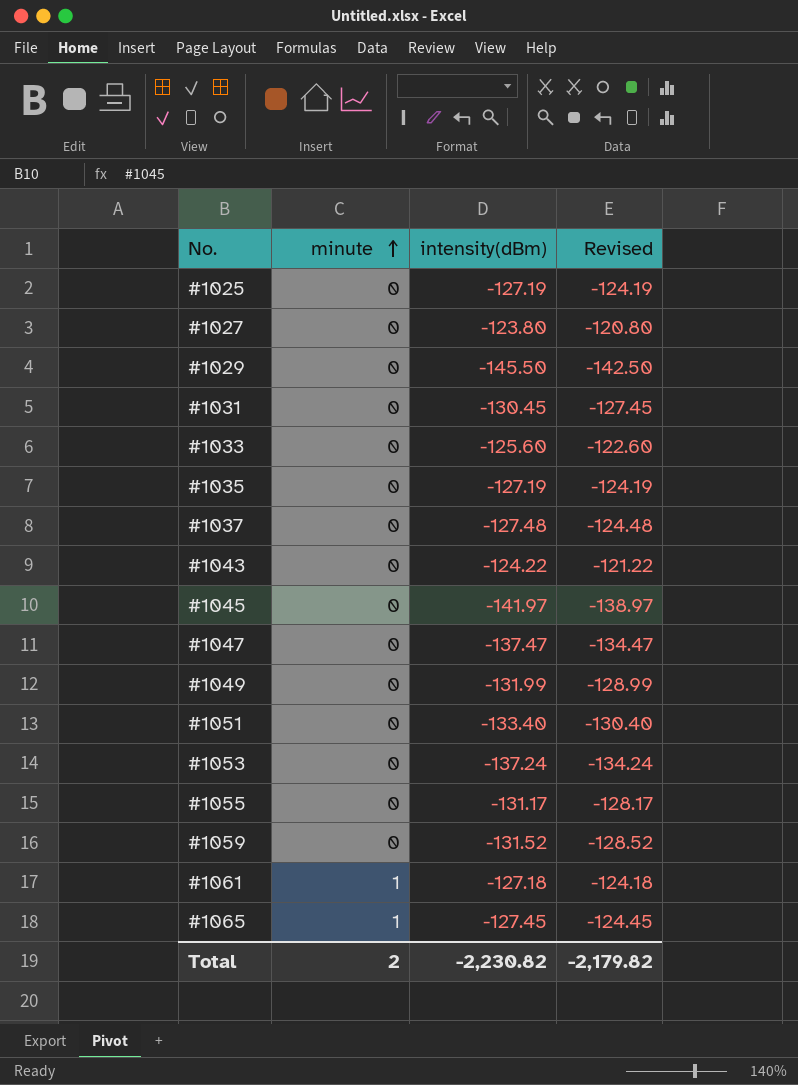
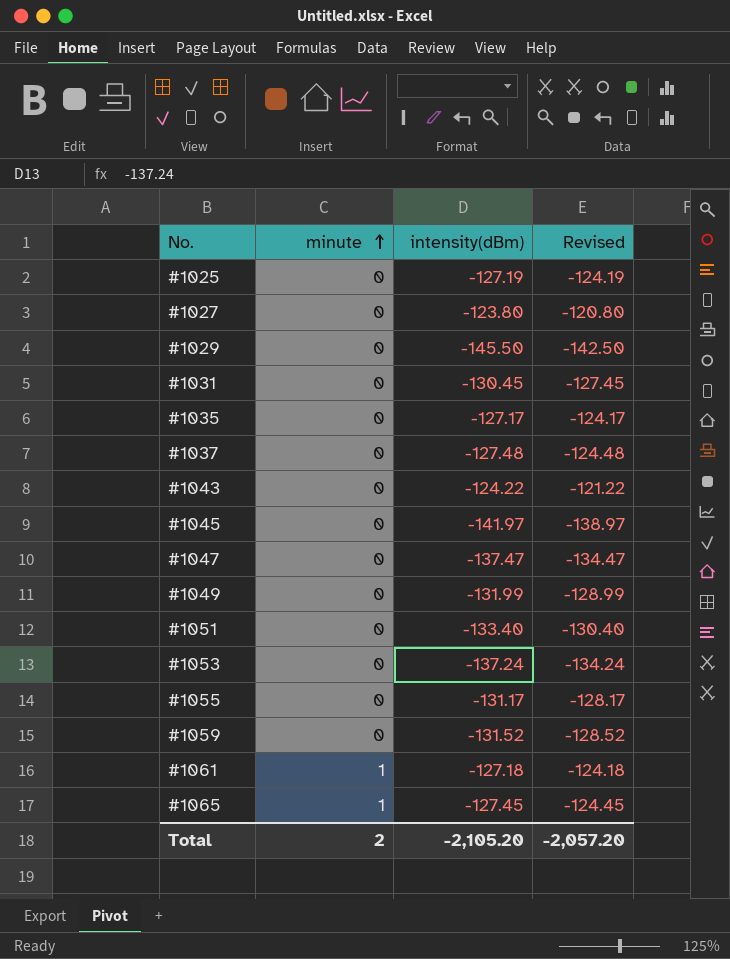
row #1033: 0 | -125.60 | -122.60 -> none
#1035 | intensity(dBm): -127.19 -> -127.17
#1035 | Revised: -124.19 -> -124.17
Total | intensity(dBm): -2,230.82 -> -2,105.20
Total | Revised: -2,179.82 -> -2,057.20

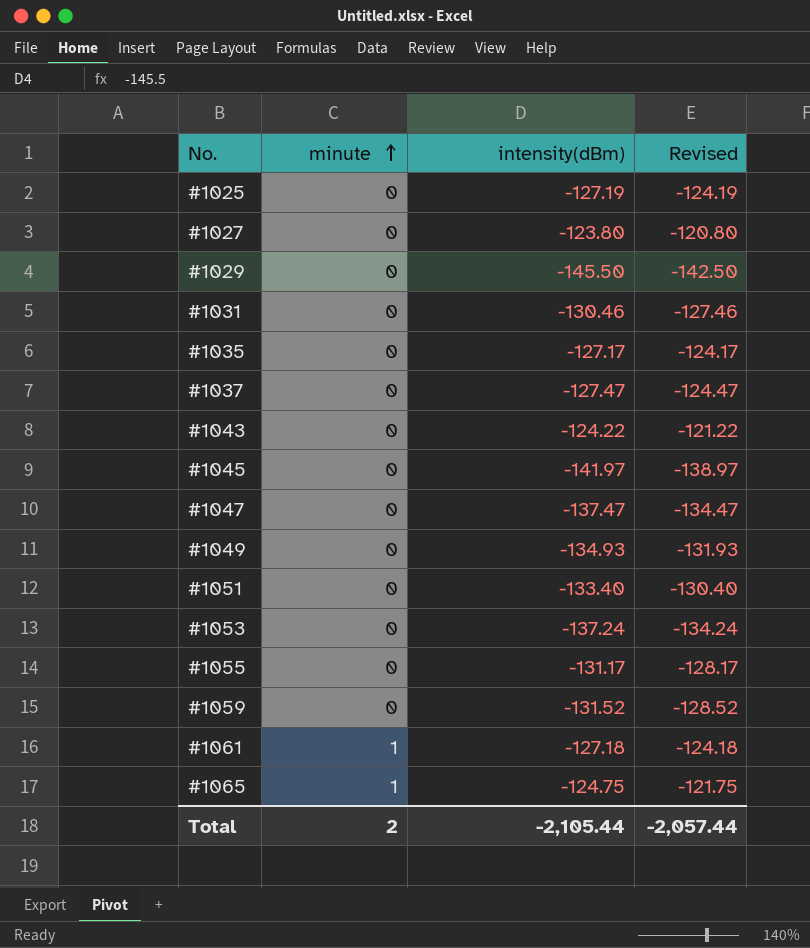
#1031 | intensity(dBm): -130.45 -> -130.46
#1031 | Revised: -127.45 -> -127.46
#1037 | intensity(dBm): -127.48 -> -127.47
#1037 | Revised: -124.48 -> -124.47
#1049 | intensity(dBm): -131.99 -> -134.93
#1049 | Revised: -128.99 -> -131.93
#1065 | intensity(dBm): -127.45 -> -124.75
#1065 | Revised: -124.45 -> -121.75
Total | intensity(dBm): -2,105.20 -> -2,105.44
Total | Revised: -2,057.20 -> -2,057.44

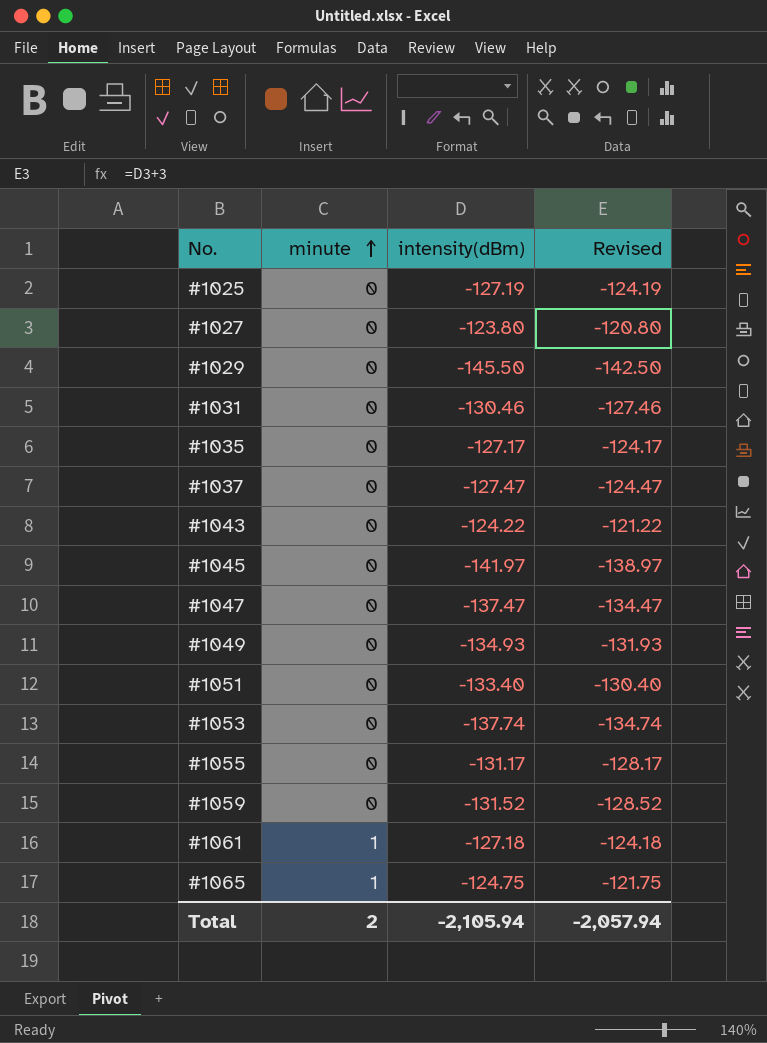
#1053 | intensity(dBm): -137.24 -> -137.74
#1053 | Revised: -134.24 -> -134.74
Total | intensity(dBm): -2,105.44 -> -2,105.94
Total | Revised: -2,057.44 -> -2,057.94

